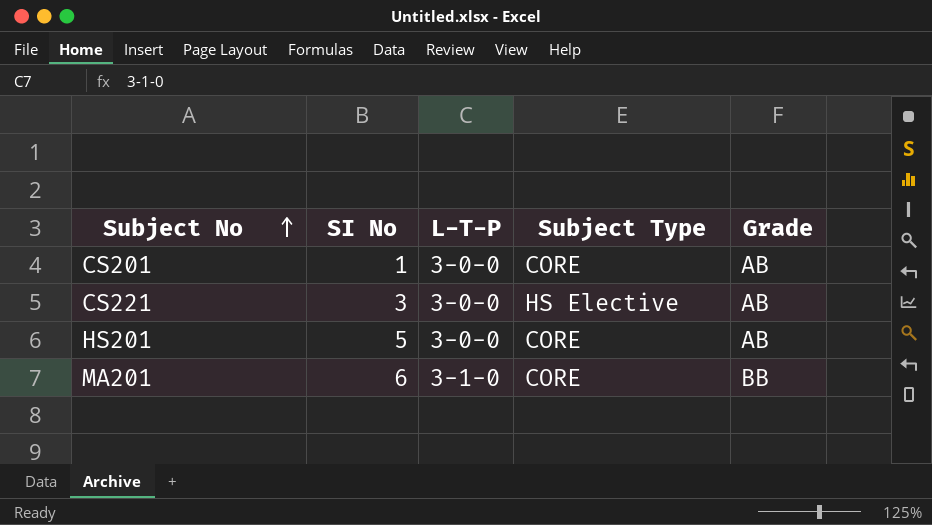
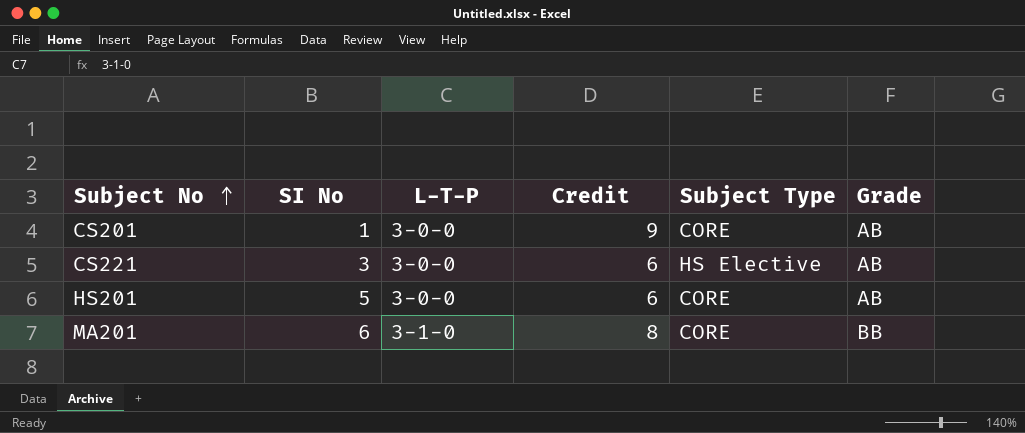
column Credit | position: none -> 4

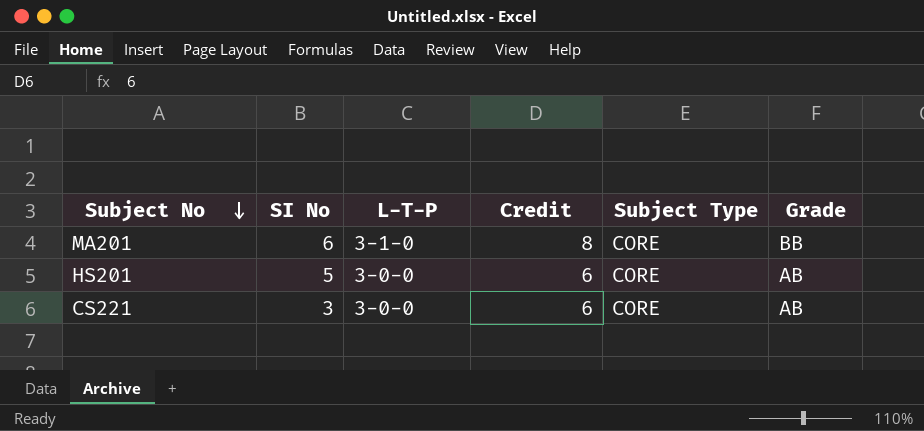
row order: Subject No ascending -> Subject No descending
row CS201: 1 | 3-0-0 | 9 | CORE | AB -> none
CS221 | Subject Type: HS Elective -> CORE

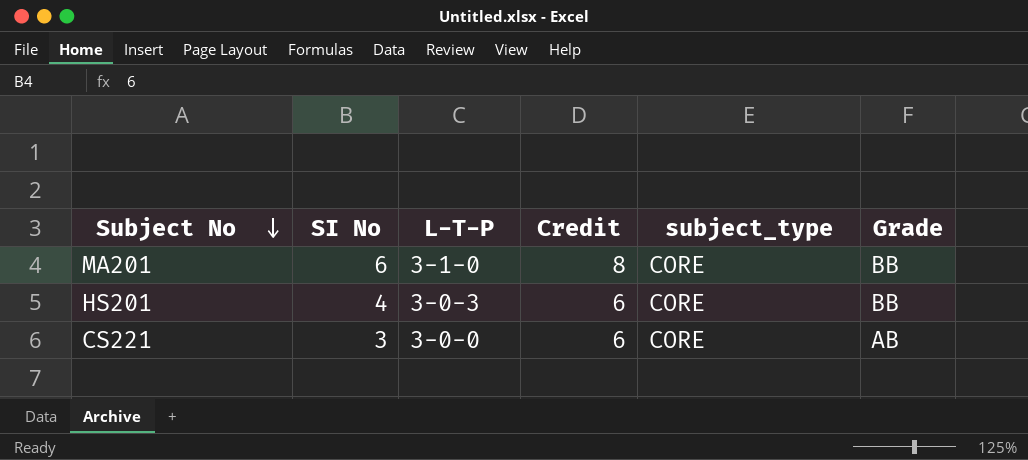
column name: Subject Type -> subject_type
HS201 | SI No: 5 -> 4
HS201 | L-T-P: 3-0-0 -> 3-0-3
HS201 | Grade: AB -> BB

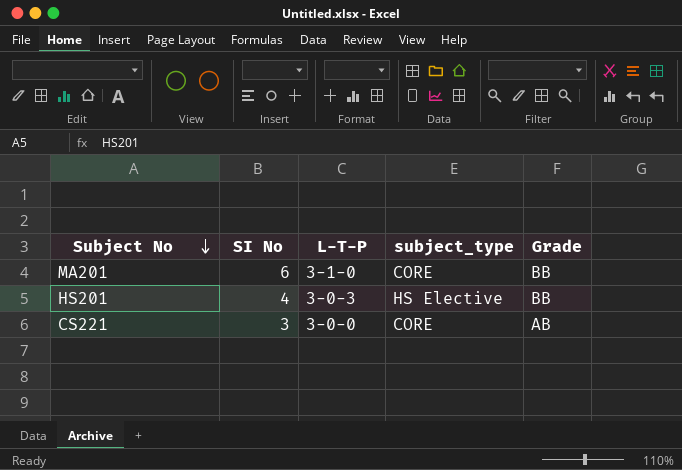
column Credit | position: 4 -> none
HS201 | subject_type: CORE -> HS Elective

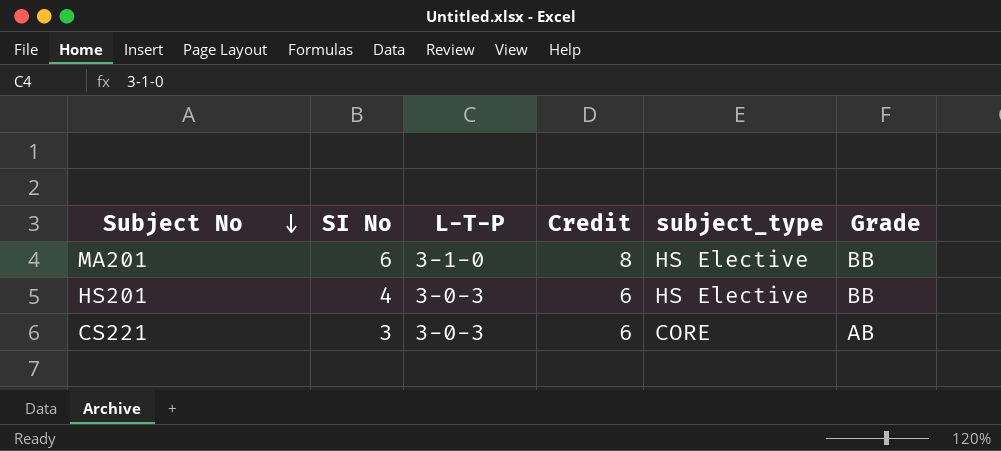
column Credit | position: none -> 4
MA201 | subject_type: CORE -> HS Elective
CS221 | L-T-P: 3-0-0 -> 3-0-3

